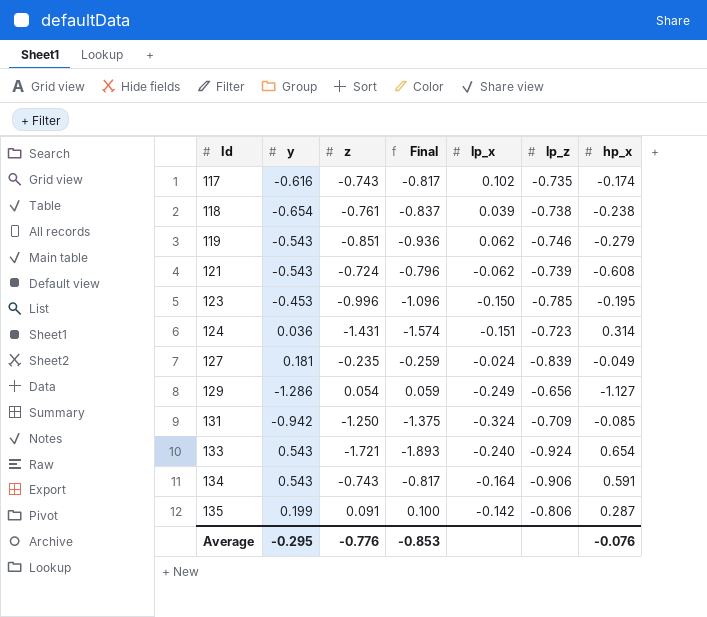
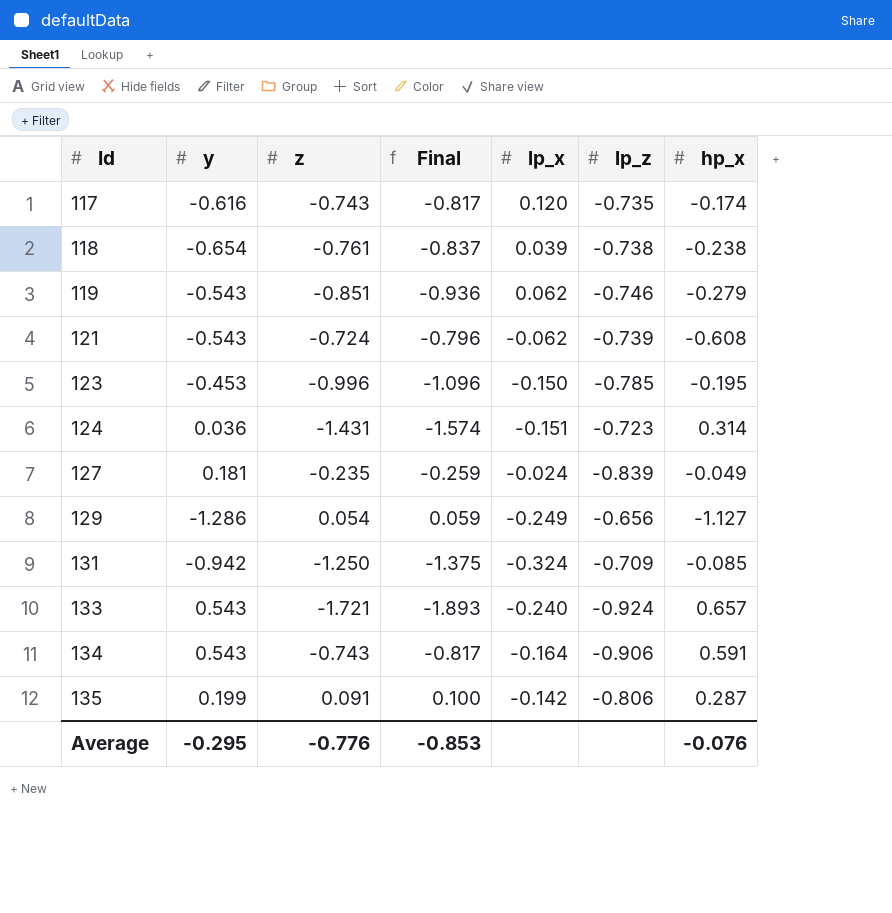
117 | lp_x: 0.102 -> 0.120
133 | hp_x: 0.654 -> 0.657

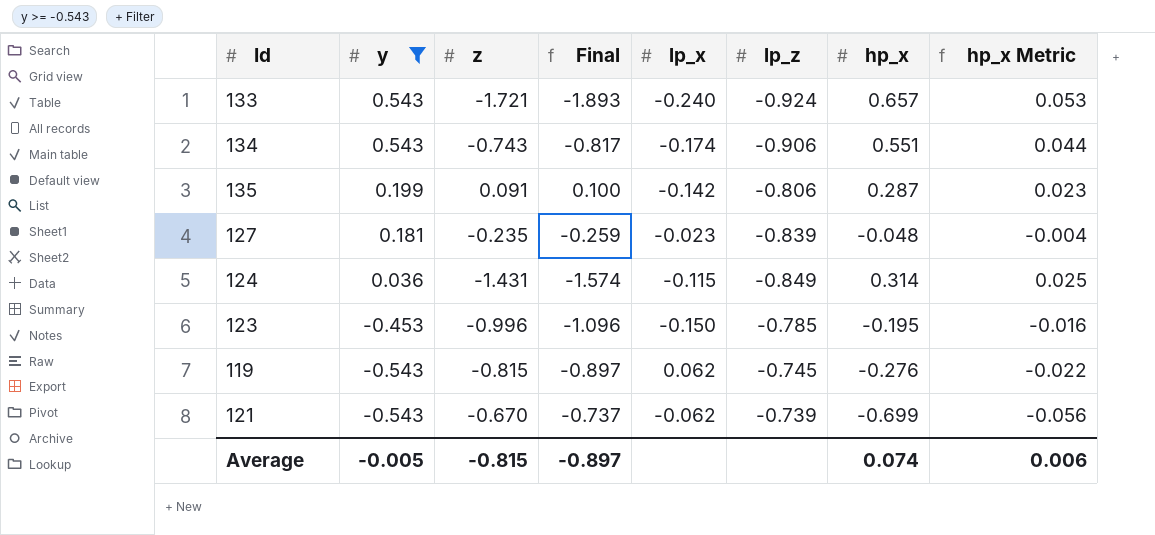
filter: none -> y >= -0.543
row order: Id ascending -> y descending
column hp_x Metric | formula: none -> [hp_x] * 0.08
134 | lp_x: -0.164 -> -0.174
134 | hp_x: 0.591 -> 0.551
127 | lp_x: -0.024 -> -0.023
127 | hp_x: -0.049 -> -0.048
124 | lp_x: -0.151 -> -0.115
124 | lp_z: -0.723 -> -0.849
119 | z: -0.851 -> -0.815
119 | Final: -0.936 -> -0.897
119 | lp_z: -0.746 -> -0.745
119 | hp_x: -0.279 -> -0.276
121 | z: -0.724 -> -0.670
121 | Final: -0.796 -> -0.737
121 | hp_x: -0.608 -> -0.699
Average | y: -0.295 -> -0.005
Average | z: -0.776 -> -0.815
Average | Final: -0.853 -> -0.897
Average | hp_x: -0.076 -> 0.074

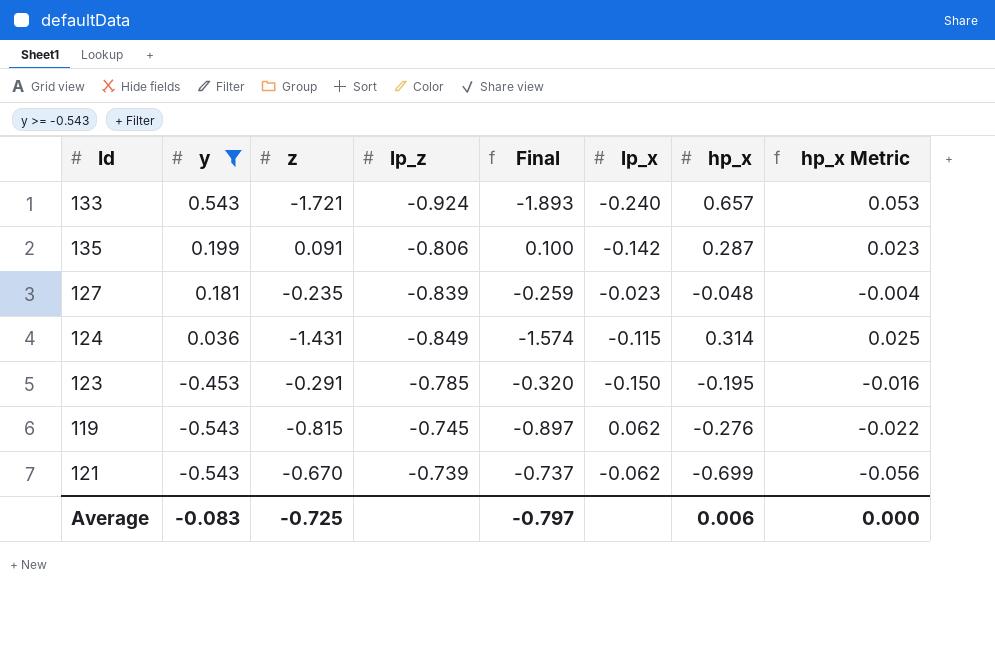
column lp_z | position: 6 -> 4
row 134: 0.543 | -0.743 | -0.817 | -0.174 | -0.906 | 0.551 | 0.044 -> none
123 | z: -0.996 -> -0.291
123 | Final: -1.096 -> -0.320
Average | y: -0.005 -> -0.083
Average | z: -0.815 -> -0.725
Average | Final: -0.897 -> -0.797
Average | hp_x: 0.074 -> 0.006
Average | hp_x Metric: 0.006 -> 0.000

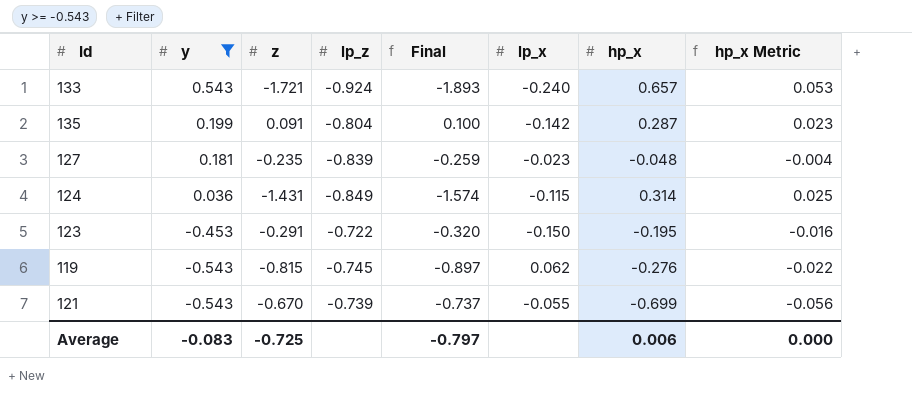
135 | lp_z: -0.806 -> -0.804
123 | lp_z: -0.785 -> -0.722
121 | lp_x: -0.062 -> -0.055

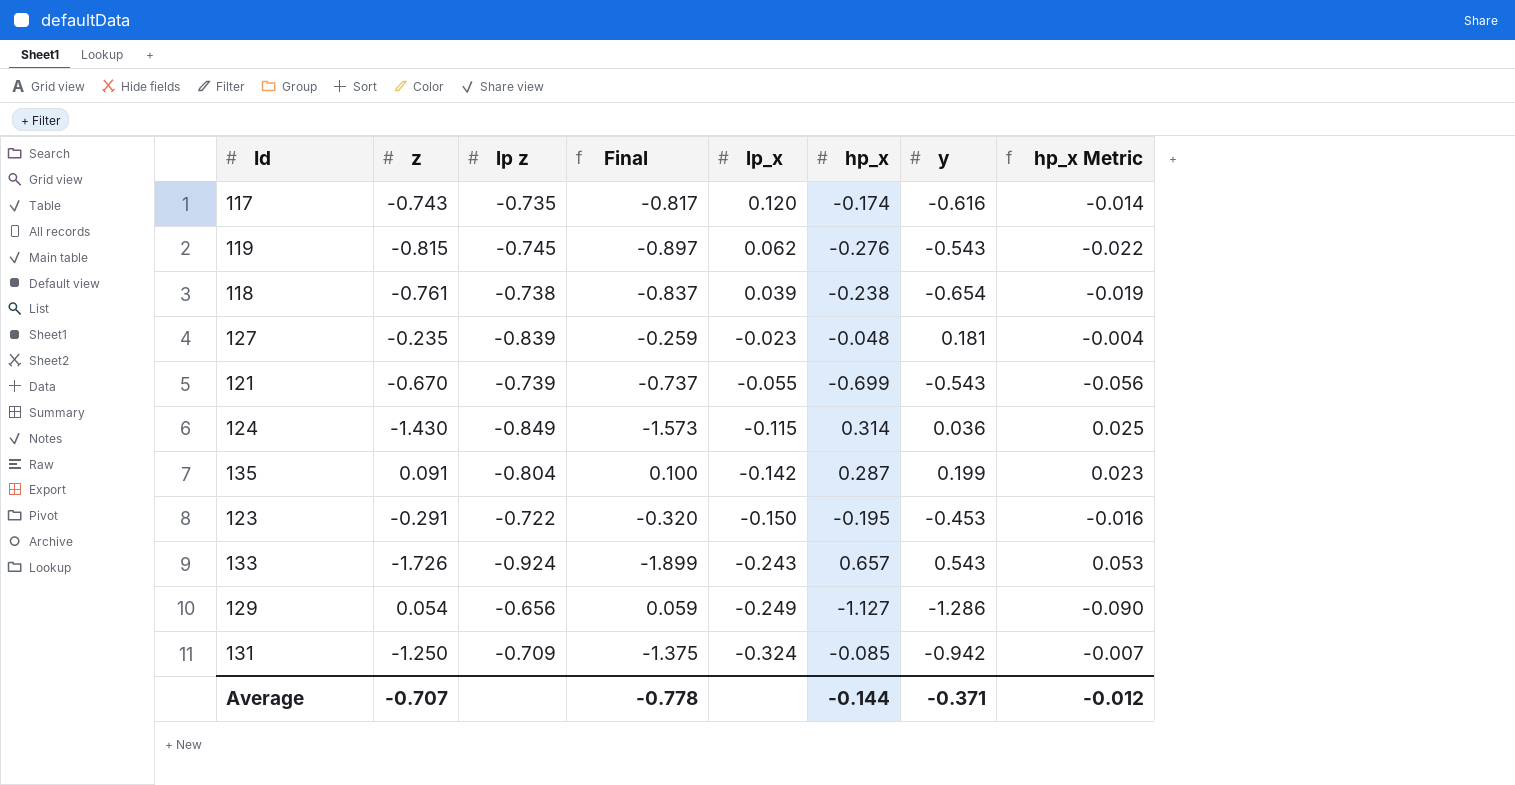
filter: y >= -0.543 -> none
row order: y descending -> lp_x descending
column name: lp_z -> lp z
column y | position: 2 -> 7
124 | z: -1.431 -> -1.430
124 | Final: -1.574 -> -1.573
133 | z: -1.721 -> -1.726
133 | Final: -1.893 -> -1.899
133 | lp_x: -0.240 -> -0.243
Average | z: -0.725 -> -0.707
Average | Final: -0.797 -> -0.778
Average | hp_x: 0.006 -> -0.144
Average | y: -0.083 -> -0.371
Average | hp_x Metric: 0.000 -> -0.012

